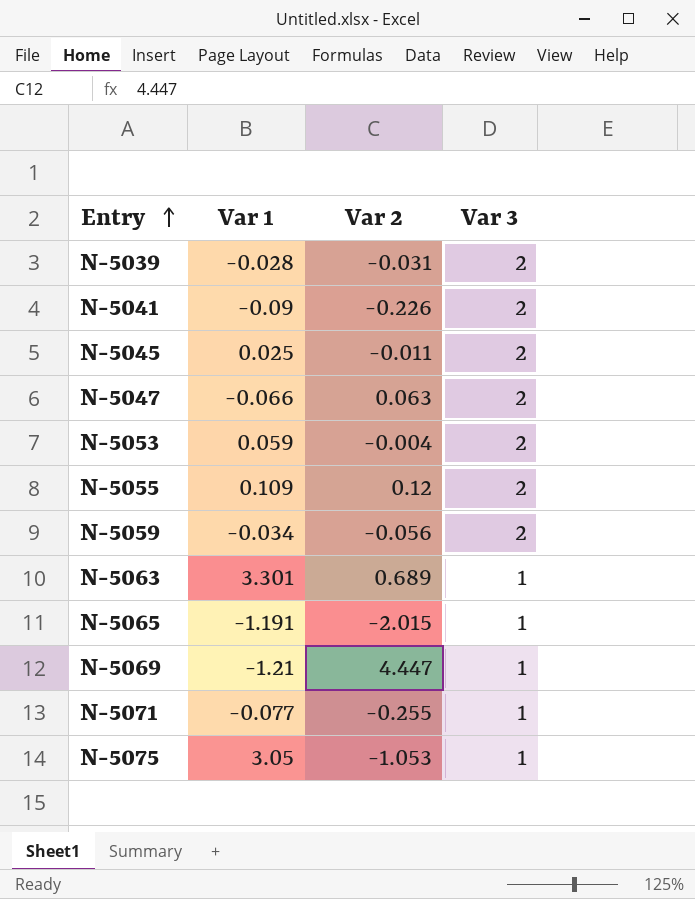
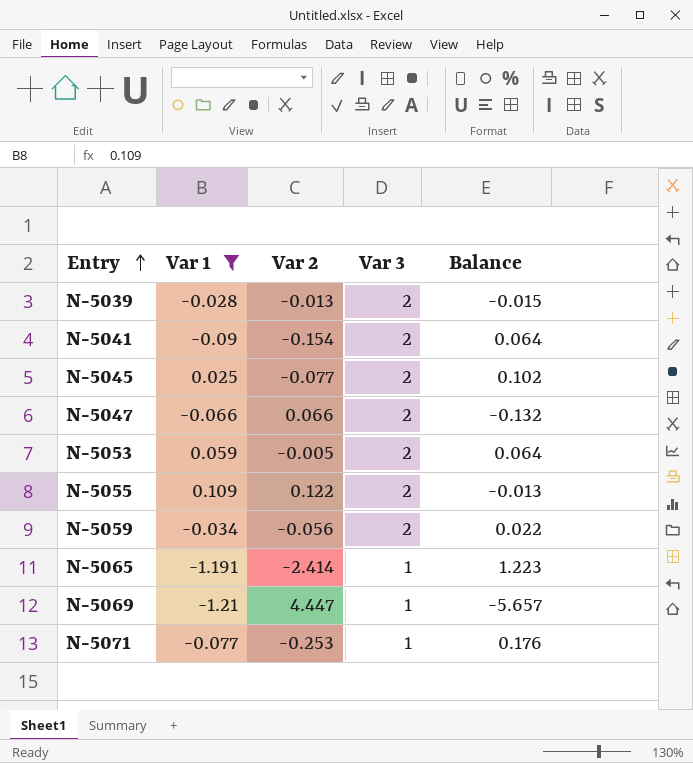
filter: none -> Var 1 <= 0.109
column Balance | formula: none -> [Var 1] - [Var 2]
N-5039 | Var 2: -0.031 -> -0.013
N-5041 | Var 2: -0.226 -> -0.154
N-5045 | Var 2: -0.011 -> -0.077
N-5047 | Var 2: 0.063 -> 0.066
N-5053 | Var 2: -0.004 -> -0.005
N-5055 | Var 2: 0.12 -> 0.122
N-5065 | Var 2: -2.015 -> -2.414
N-5071 | Var 2: -0.255 -> -0.253

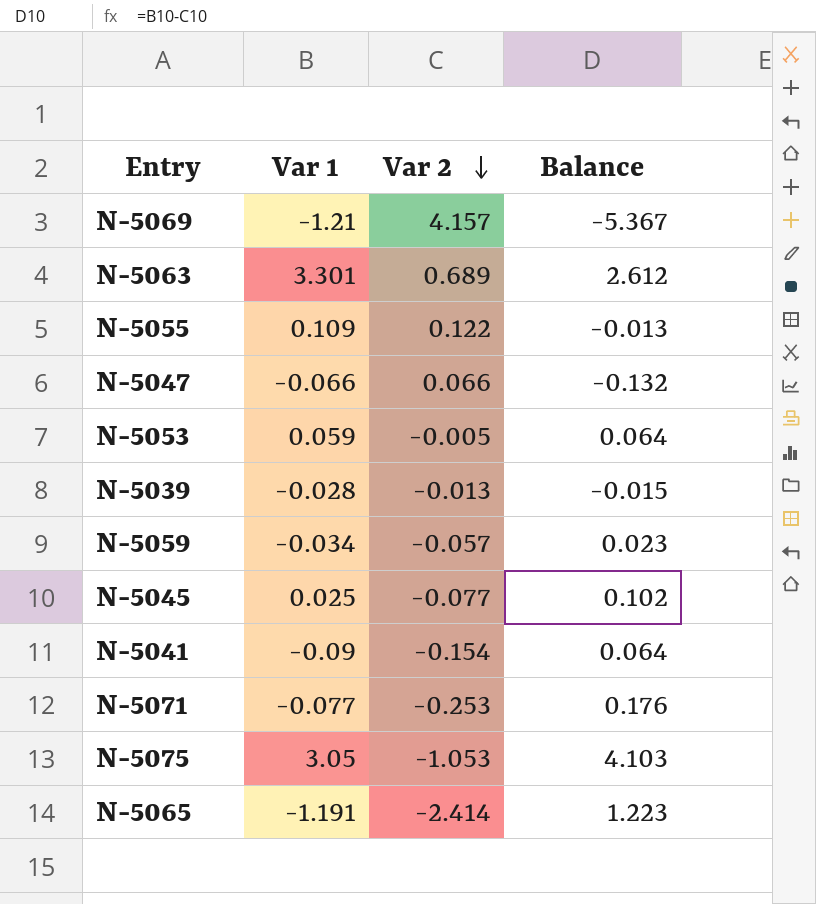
filter: Var 1 <= 0.109 -> none
row order: Entry ascending -> Var 2 descending
column Var 3 | position: 4 -> none
N-5069 | Var 2: 4.447 -> 4.157
N-5069 | Balance: -5.657 -> -5.367
N-5059 | Var 2: -0.056 -> -0.057
N-5059 | Balance: 0.022 -> 0.023

